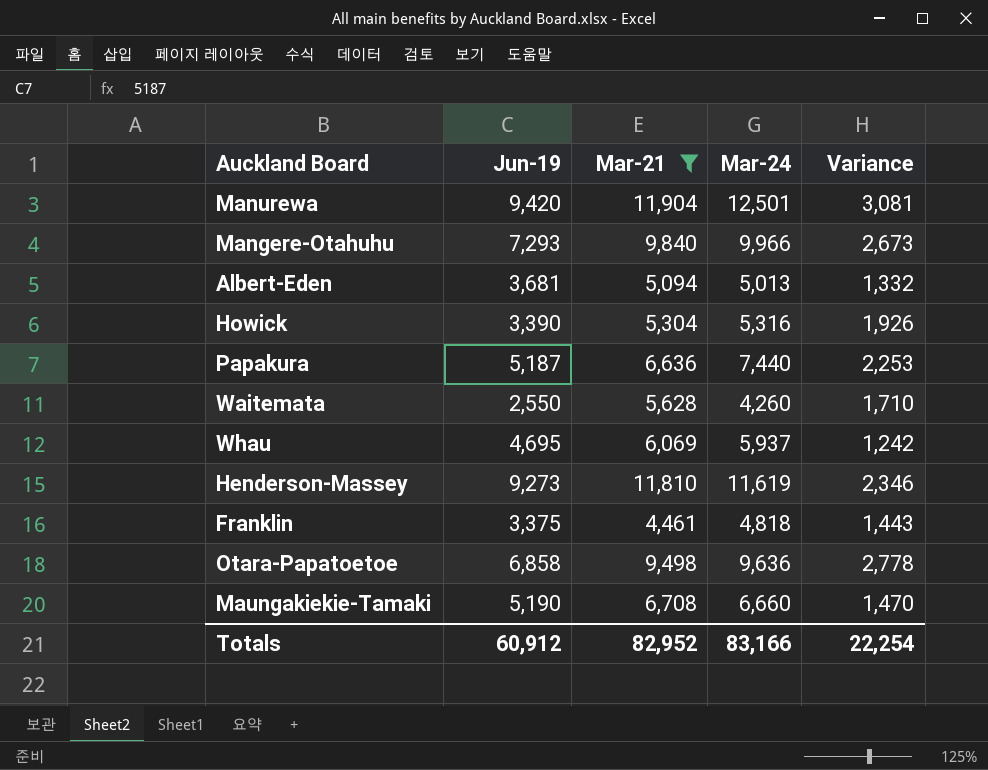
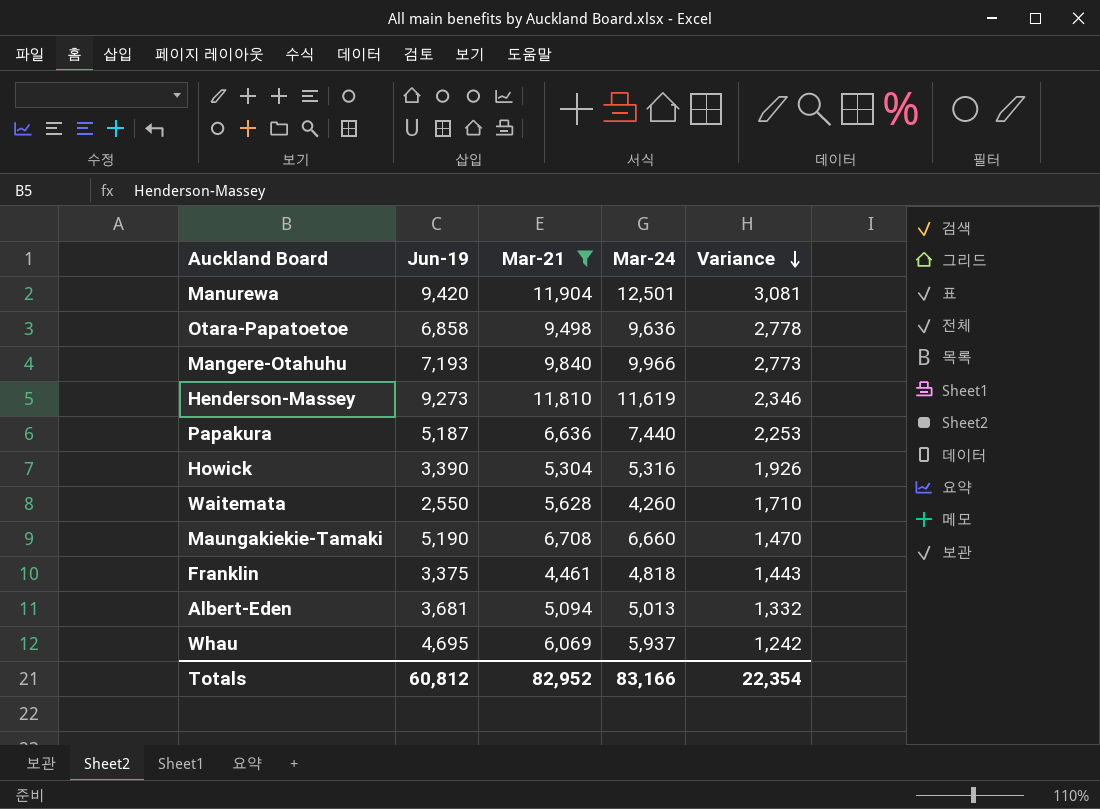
row order: none -> Variance descending
Mangere-Otahuhu | Jun-19: 7,293 -> 7,193
Mangere-Otahuhu | Variance: 2,673 -> 2,773
Totals | Jun-19: 60,912 -> 60,812
Totals | Variance: 22,254 -> 22,354

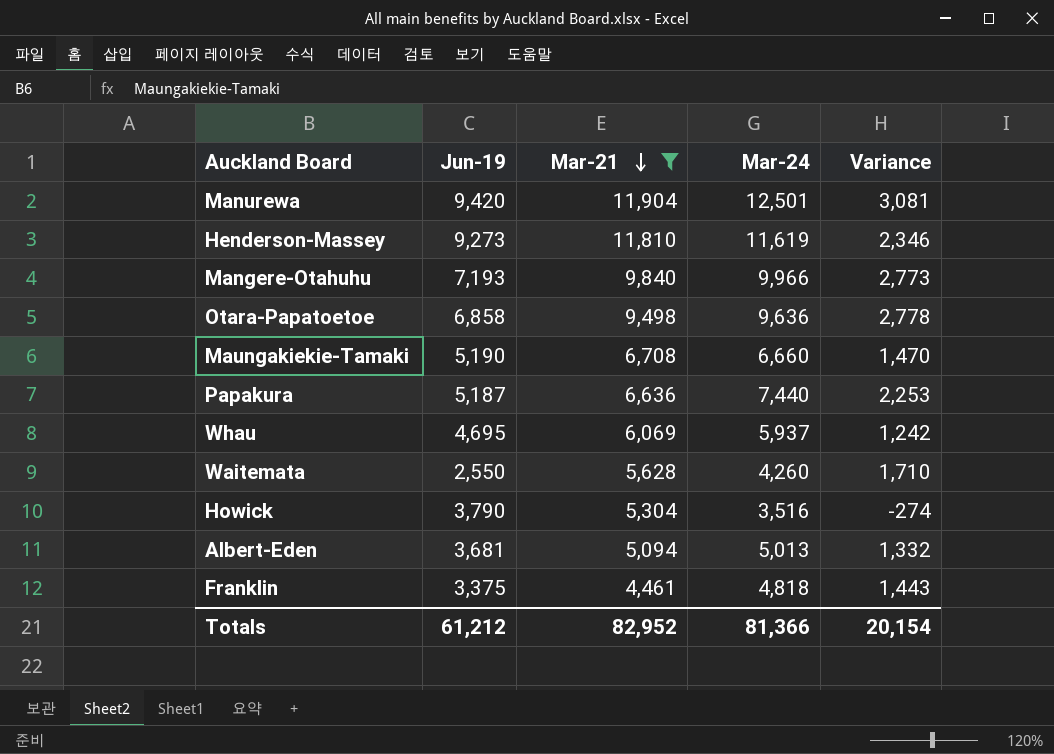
row order: Variance descending -> Mar-21 descending
Howick | Jun-19: 3,390 -> 3,790
Howick | Mar-24: 5,316 -> 3,516
Howick | Variance: 1,926 -> -274
Totals | Jun-19: 60,812 -> 61,212
Totals | Mar-24: 83,166 -> 81,366
Totals | Variance: 22,354 -> 20,154

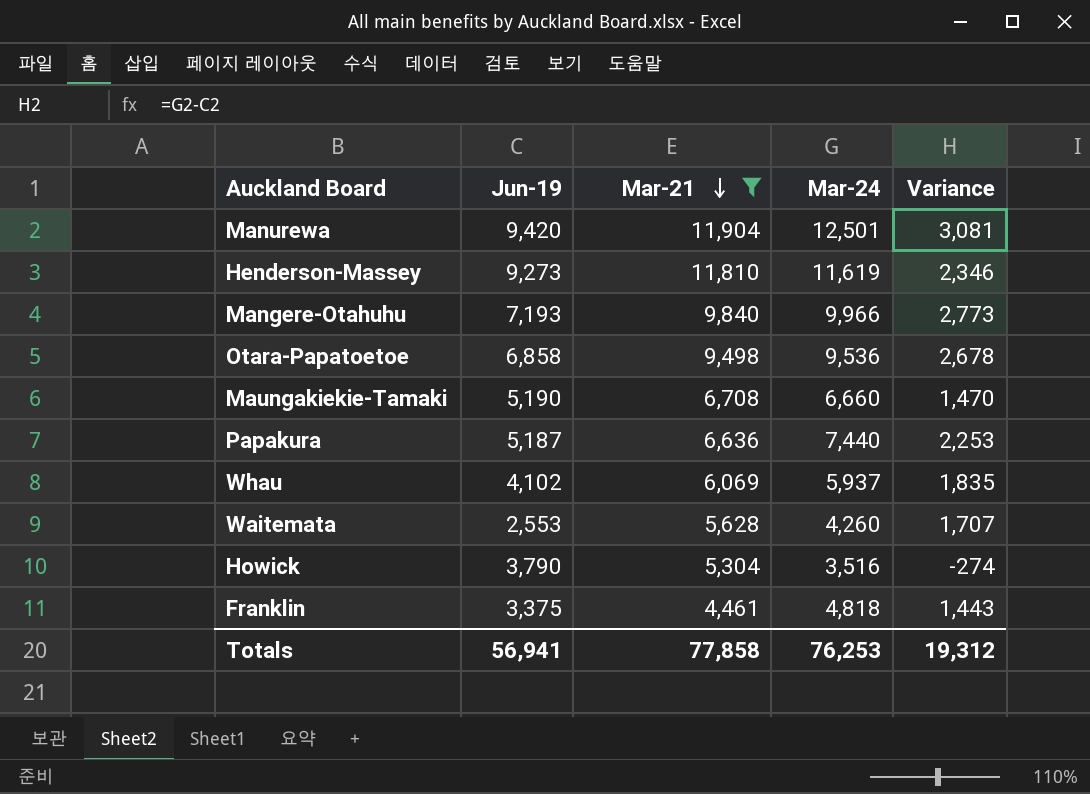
row Albert-Eden: 3,681 | 5,094 | 5,013 | 1,332 -> none
Otara-Papatoetoe | Mar-24: 9,636 -> 9,536
Otara-Papatoetoe | Variance: 2,778 -> 2,678
Whau | Jun-19: 4,695 -> 4,102
Whau | Variance: 1,242 -> 1,835
Waitemata | Jun-19: 2,550 -> 2,553
Waitemata | Variance: 1,710 -> 1,707
Totals | Jun-19: 61,212 -> 56,941
Totals | Mar-21: 82,952 -> 77,858
Totals | Mar-24: 81,366 -> 76,253
Totals | Variance: 20,154 -> 19,312

